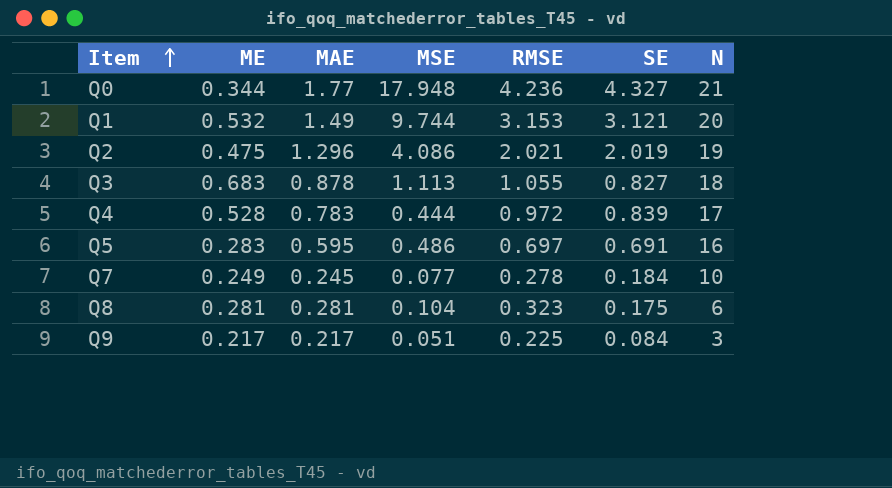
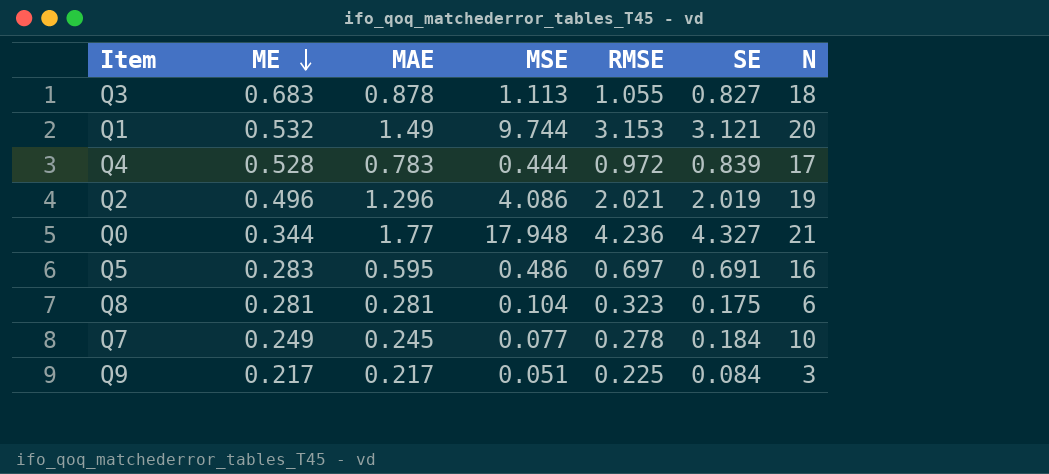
row order: Item ascending -> ME descending
Q2 | ME: 0.475 -> 0.496

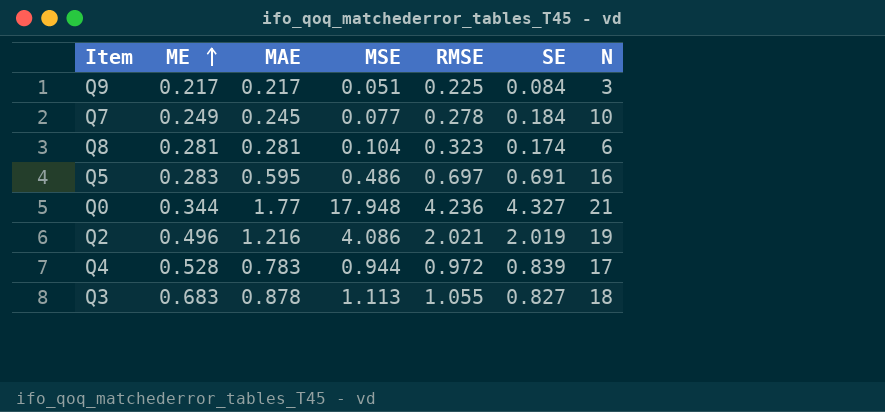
row order: ME descending -> ME ascending
row Q1: 0.532 | 1.49 | 9.744 | 3.153 | 3.121 | 20 -> none
Q8 | SE: 0.175 -> 0.174
Q2 | MAE: 1.296 -> 1.216
Q4 | MSE: 0.444 -> 0.944

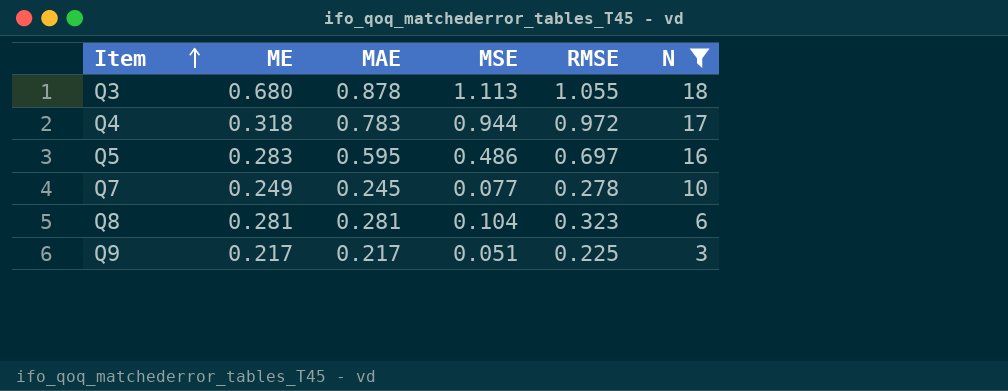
filter: none -> N <= 18
row order: ME ascending -> Item ascending
column SE | position: 6 -> none
Q3 | ME: 0.683 -> 0.680
Q4 | ME: 0.528 -> 0.318

